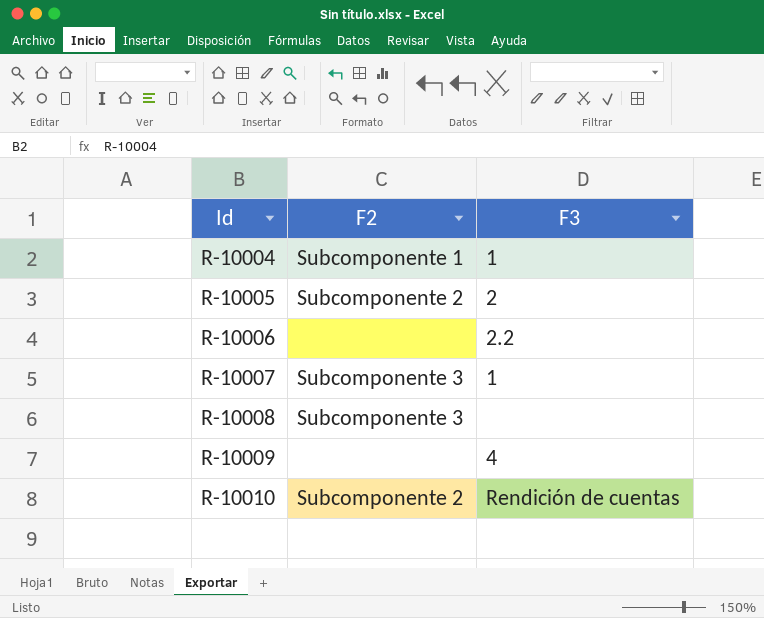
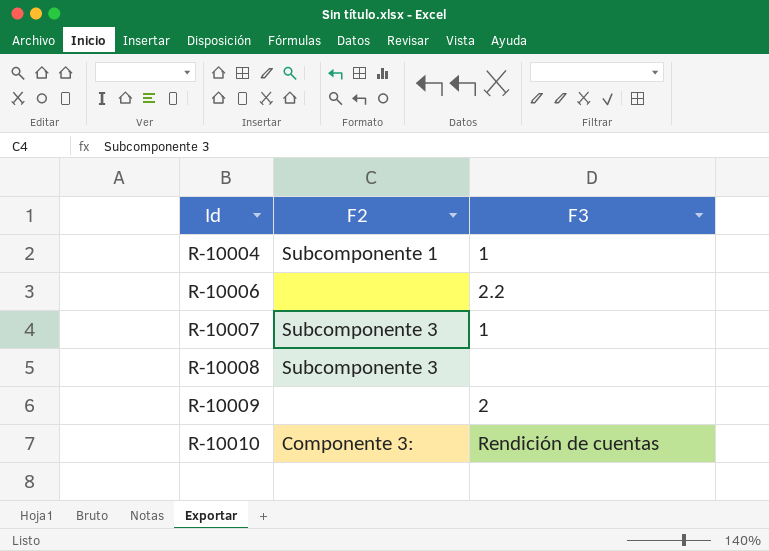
row R-10005: Subcomponente 2 | 2 -> none
R-10009 | F3: 4 -> 2
R-10010 | F2: Subcomponente 2 -> Componente 3:

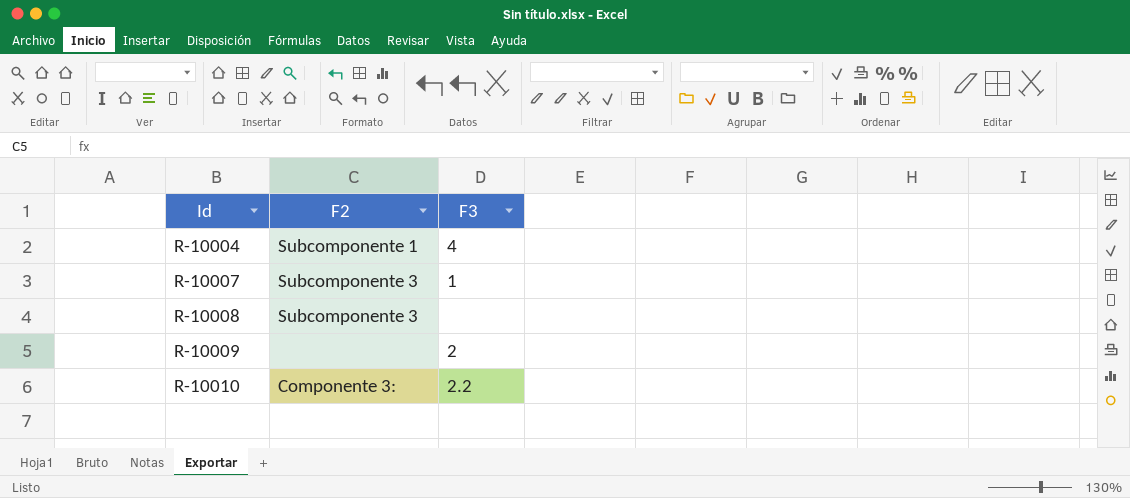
row R-10006: none | 2.2 -> none
R-10004 | F3: 1 -> 4
R-10010 | F3: Rendición de cuentas -> 2.2

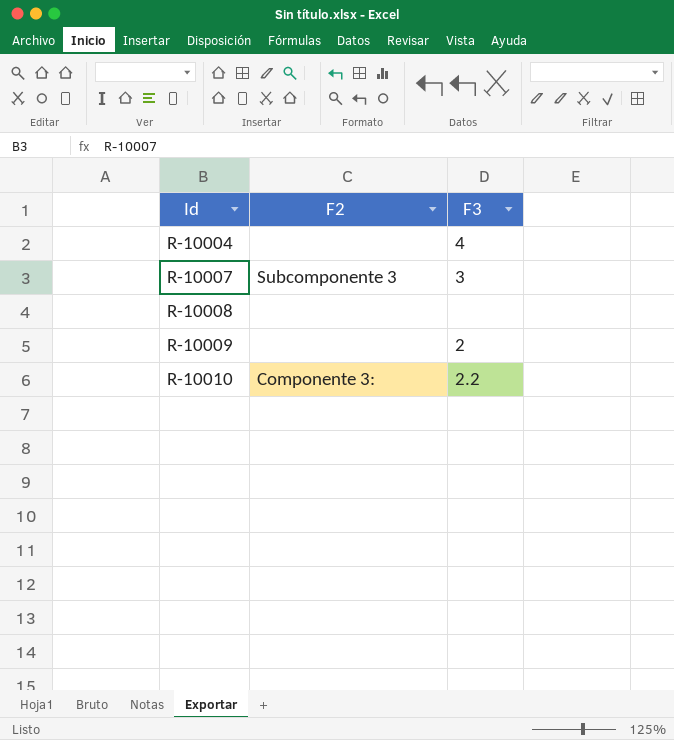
R-10004 | F2: Subcomponente 1 -> none
R-10007 | F3: 1 -> 3
R-10008 | F2: Subcomponente 3 -> none

